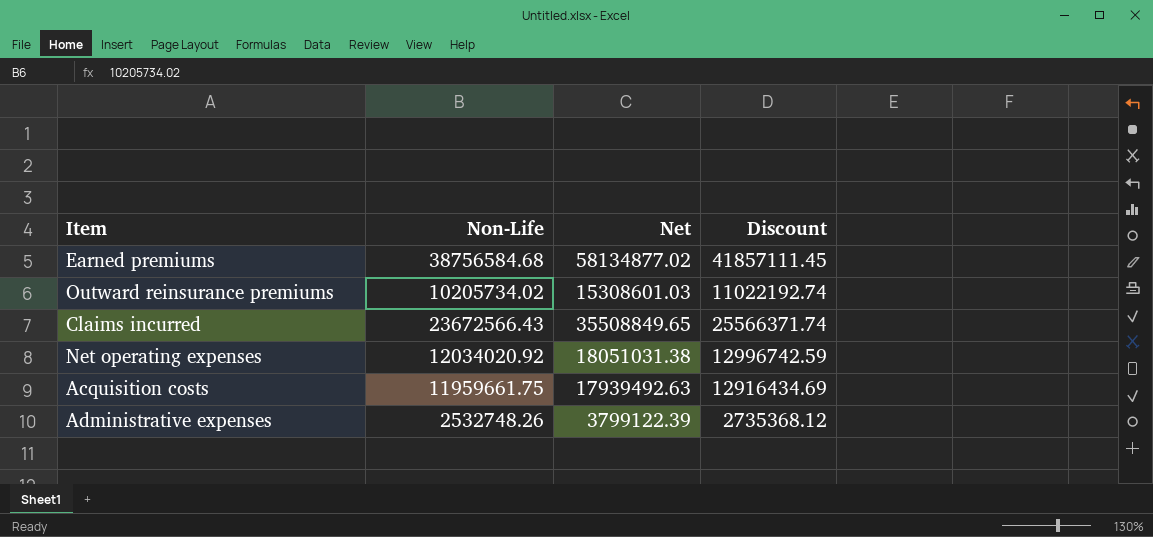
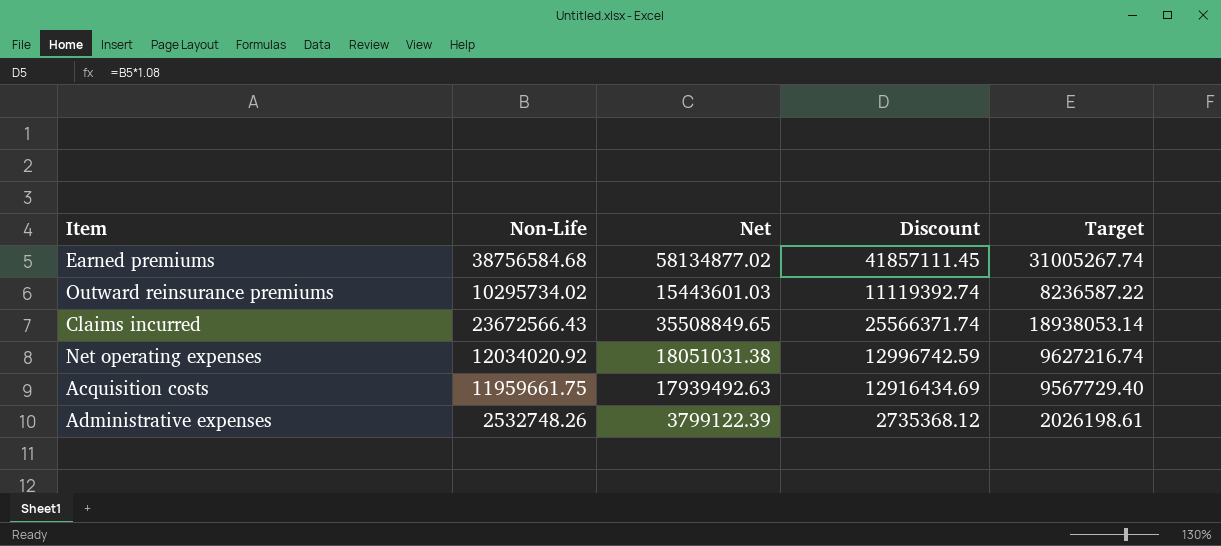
column Target | formula: none -> [Non-Life] * 0.8
Outward reinsurance premiums | Non-Life: 10205734.02 -> 10295734.02
Outward reinsurance premiums | Net: 15308601.03 -> 15443601.03
Outward reinsurance premiums | Discount: 11022192.74 -> 11119392.74

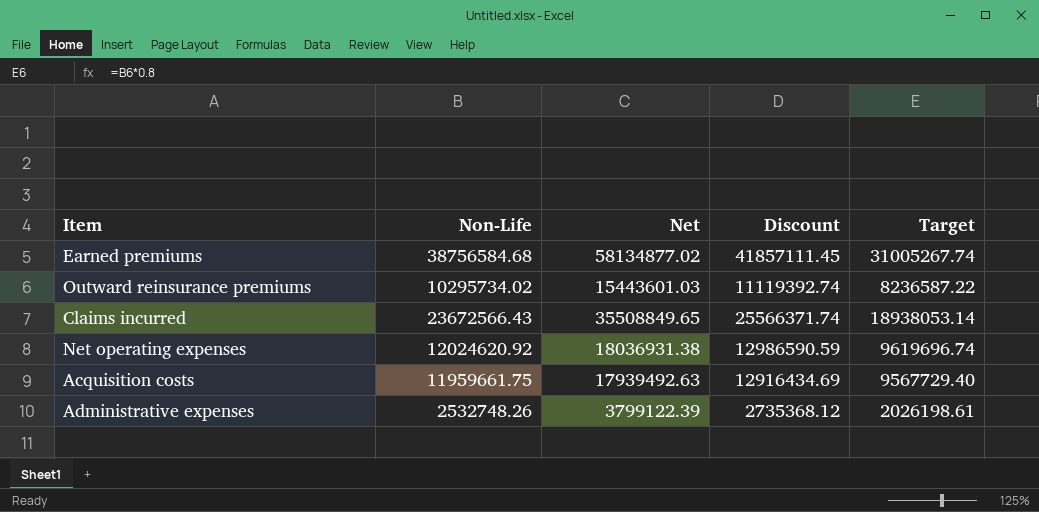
Net operating expenses | Non-Life: 12034020.92 -> 12024620.92
Net operating expenses | Net: 18051031.38 -> 18036931.38
Net operating expenses | Discount: 12996742.59 -> 12986590.59
Net operating expenses | Target: 9627216.74 -> 9619696.74

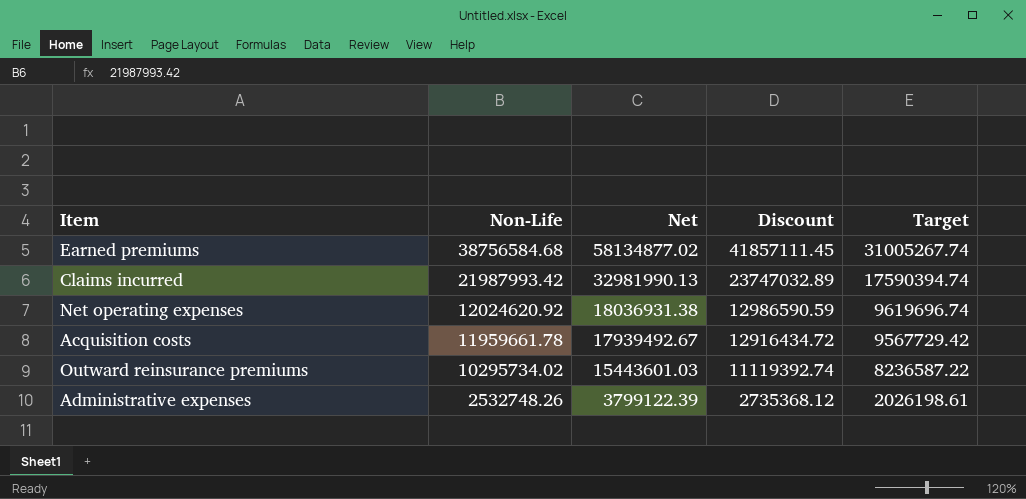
row order: none -> Non-Life descending
Claims incurred | Non-Life: 23672566.43 -> 21987993.42
Claims incurred | Net: 35508849.65 -> 32981990.13
Claims incurred | Discount: 25566371.74 -> 23747032.89
Claims incurred | Target: 18938053.14 -> 17590394.74
Acquisition costs | Non-Life: 11959661.75 -> 11959661.78
Acquisition costs | Net: 17939492.63 -> 17939492.67
Acquisition costs | Discount: 12916434.69 -> 12916434.72
Acquisition costs | Target: 9567729.40 -> 9567729.42

